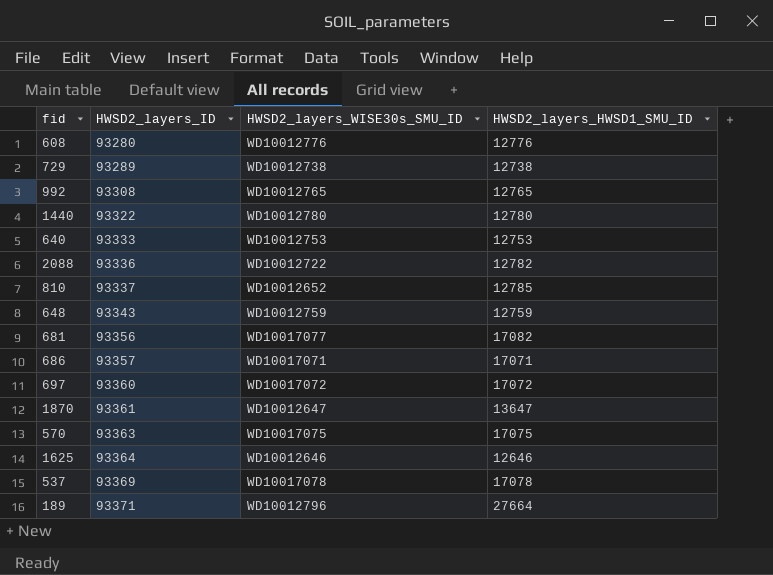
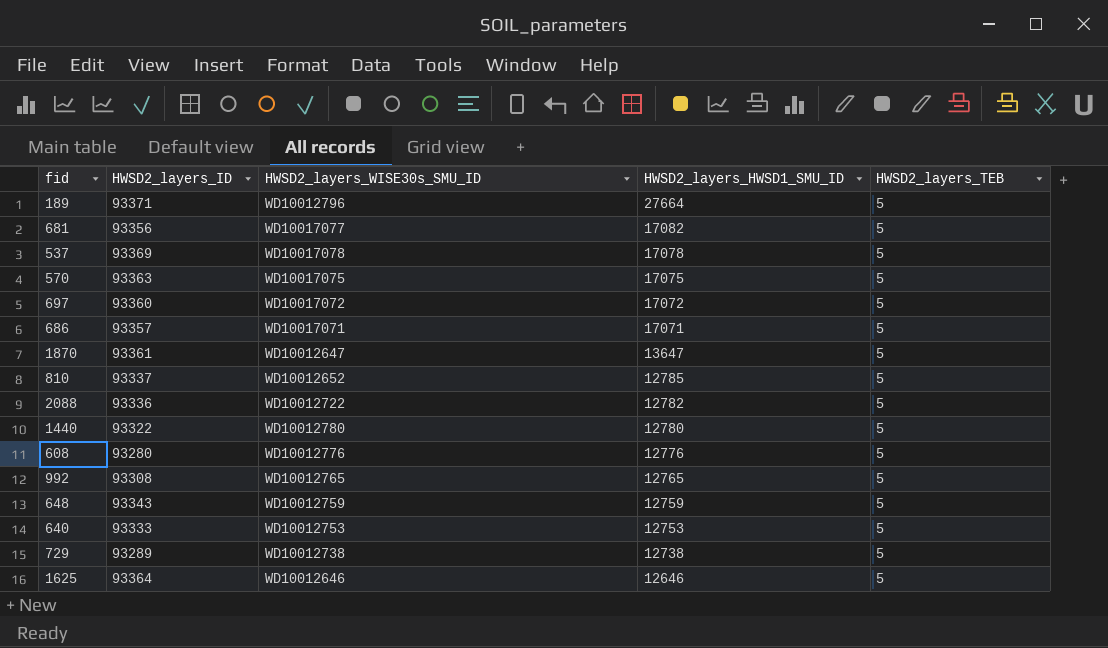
row order: HWSD2_layers_ID ascending -> HWSD2_layers_HWSD1_SMU_ID descending
column HWSD2_layers_TEB | position: none -> 5

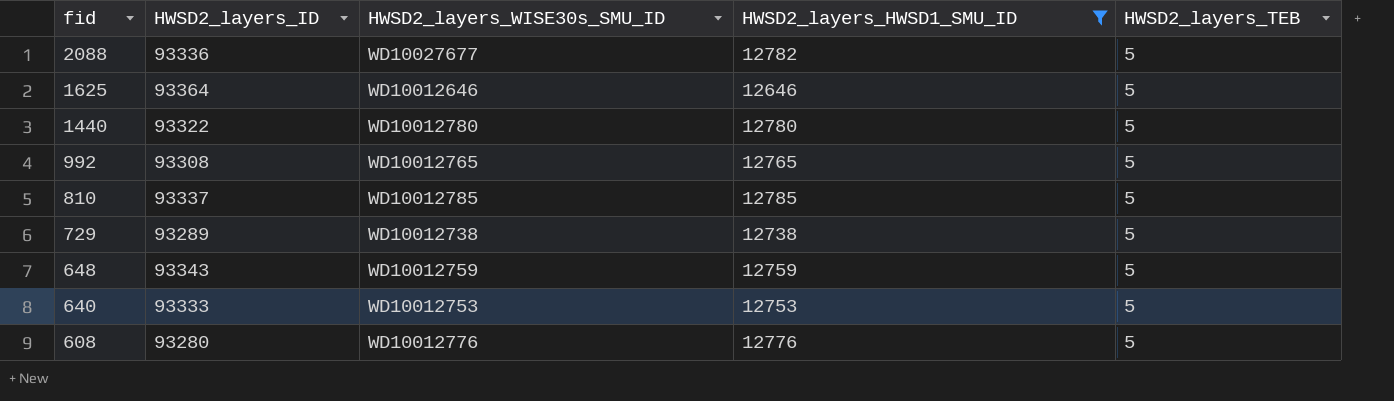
filter: none -> HWSD2_layers_HWSD1_SMU_ID <= 12785
row order: HWSD2_layers_HWSD1_SMU_ID descending -> fid descending
2088 | HWSD2_layers_WISE30s_SMU_ID: WD10012722 -> WD10027677
810 | HWSD2_layers_WISE30s_SMU_ID: WD10012652 -> WD10012785

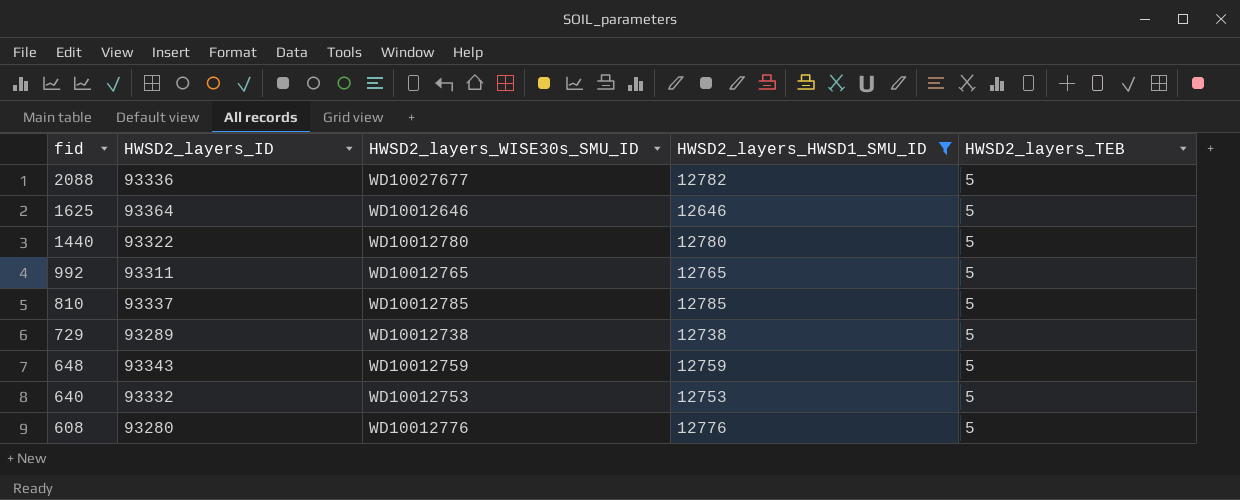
992 | HWSD2_layers_ID: 93308 -> 93311
640 | HWSD2_layers_ID: 93333 -> 93332

